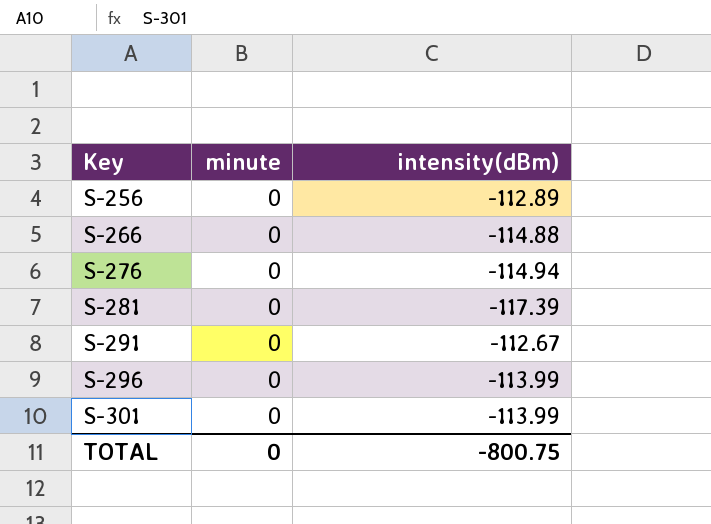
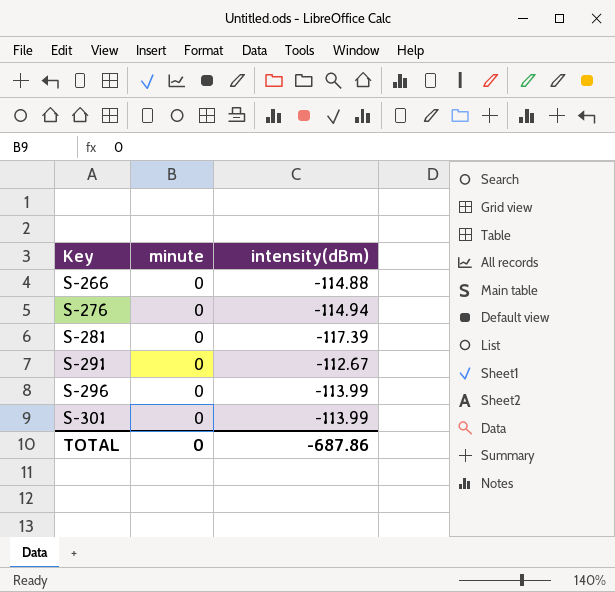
row S-256: 0 | -112.89 -> none
TOTAL | intensity(dBm): -800.75 -> -687.86

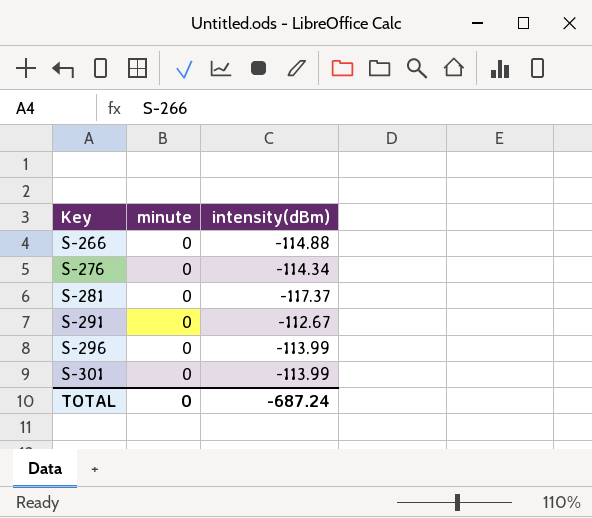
S-276 | intensity(dBm): -114.94 -> -114.34
S-281 | intensity(dBm): -117.39 -> -117.37
TOTAL | intensity(dBm): -687.86 -> -687.24

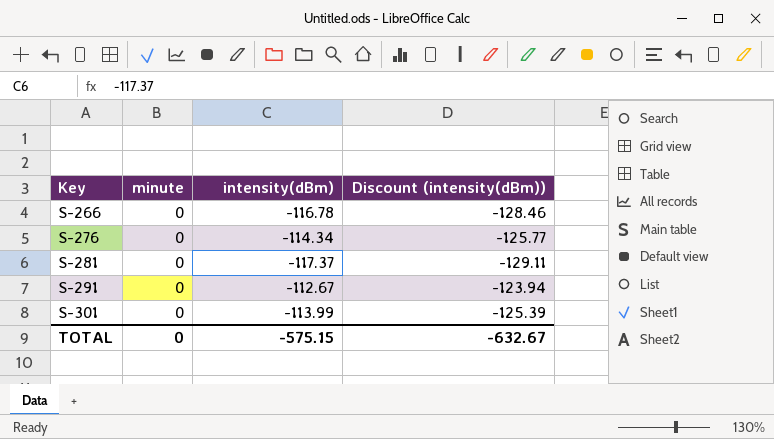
column Discount (intensity(dBm)) | formula: none -> [intensity(dBm)] * 1.1
row S-296: 0 | -113.99 -> none
S-266 | intensity(dBm): -114.88 -> -116.78
TOTAL | intensity(dBm): -687.24 -> -575.15

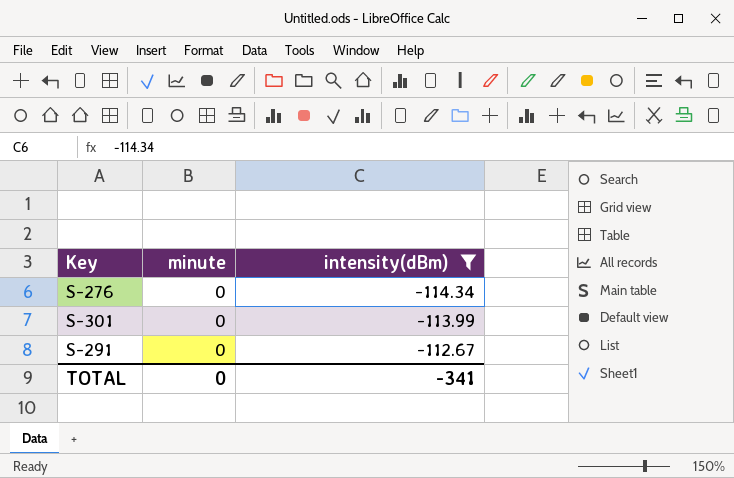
filter: none -> intensity(dBm) >= -114.34
row order: Key ascending -> intensity(dBm) ascending
column Discount (intensity(dBm)) | formula: [intensity(dBm)] * 1.1 -> none
TOTAL | intensity(dBm): -575.15 -> -341

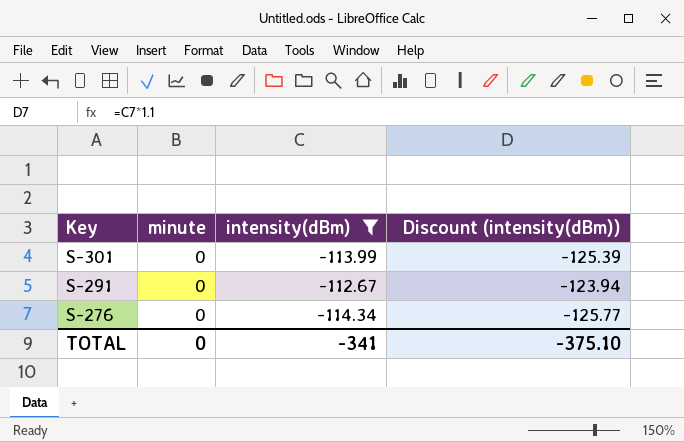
row order: intensity(dBm) ascending -> Key descending
column Discount (intensity(dBm)) | formula: none -> [intensity(dBm)] * 1.1

